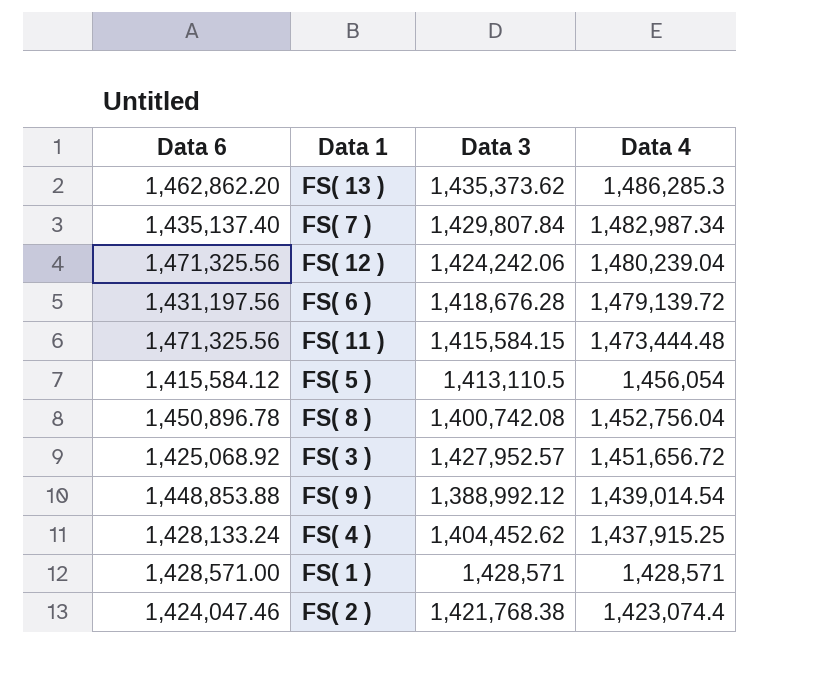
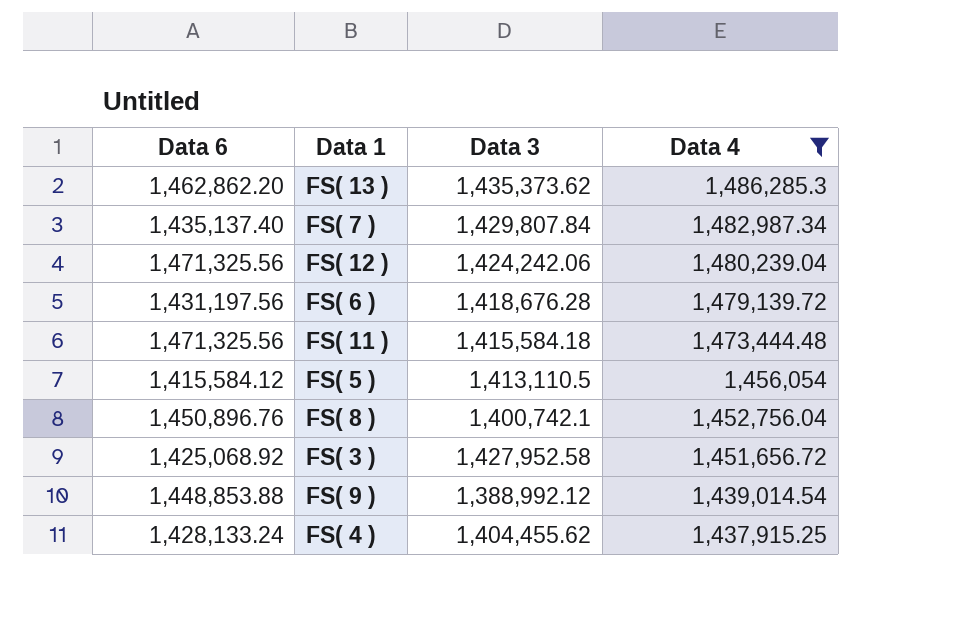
filter: none -> Data 4 >= 1,437,915.25
FS( 11 ) | Data 3: 1,415,584.15 -> 1,415,584.18
FS( 8 ) | Data 6: 1,450,896.78 -> 1,450,896.76
FS( 8 ) | Data 3: 1,400,742.08 -> 1,400,742.1
FS( 3 ) | Data 3: 1,427,952.57 -> 1,427,952.58
FS( 4 ) | Data 3: 1,404,452.62 -> 1,404,455.62

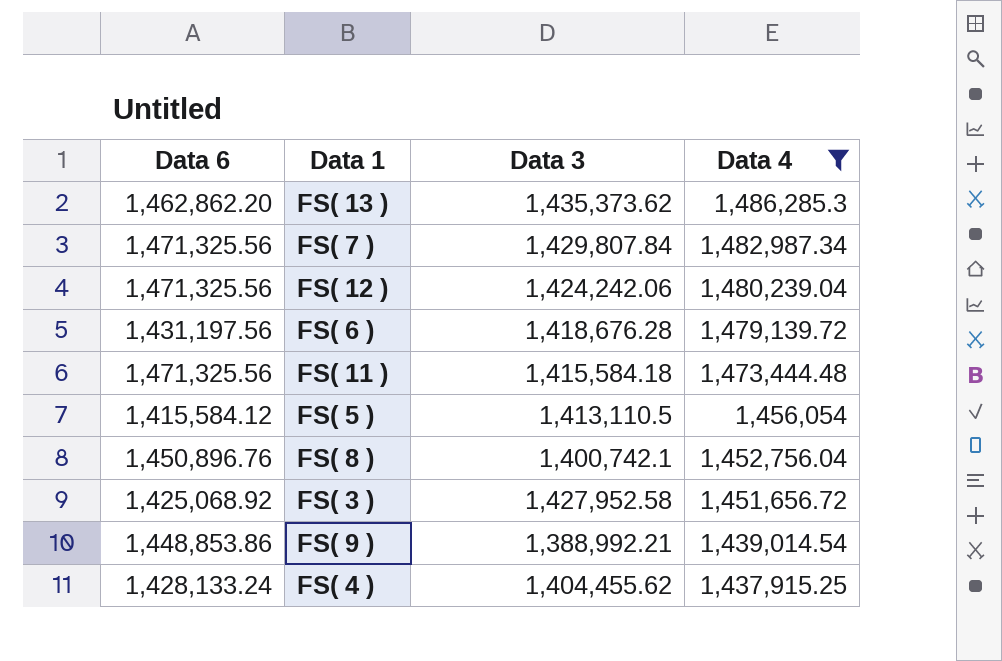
FS( 7 ) | Data 6: 1,435,137.40 -> 1,471,325.56
FS( 9 ) | Data 6: 1,448,853.88 -> 1,448,853.86
FS( 9 ) | Data 3: 1,388,992.12 -> 1,388,992.21

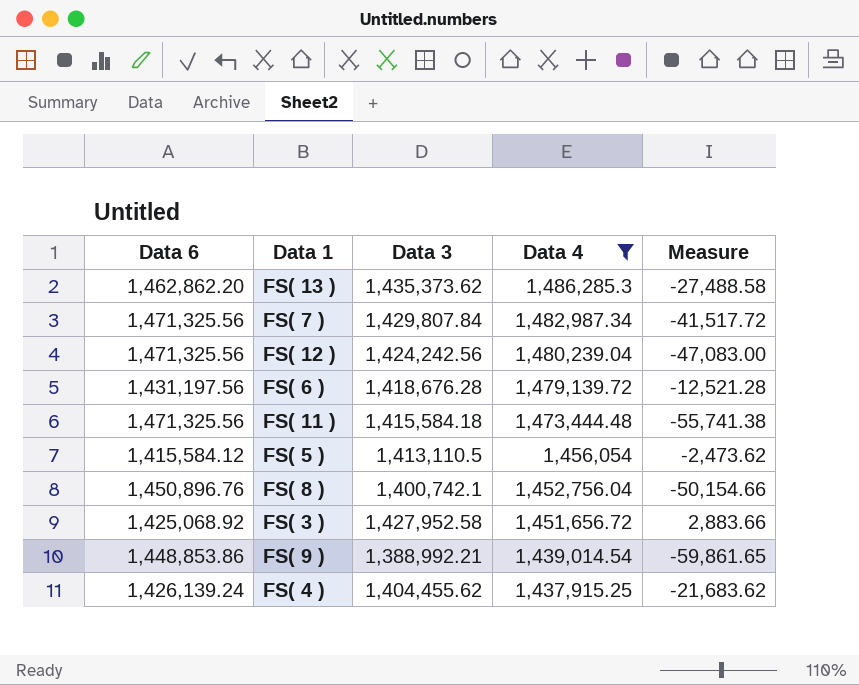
column Measure | formula: none -> [Data 3] - [Data 6]
FS( 12 ) | Data 3: 1,424,242.06 -> 1,424,242.56
FS( 4 ) | Data 6: 1,428,133.24 -> 1,426,139.24

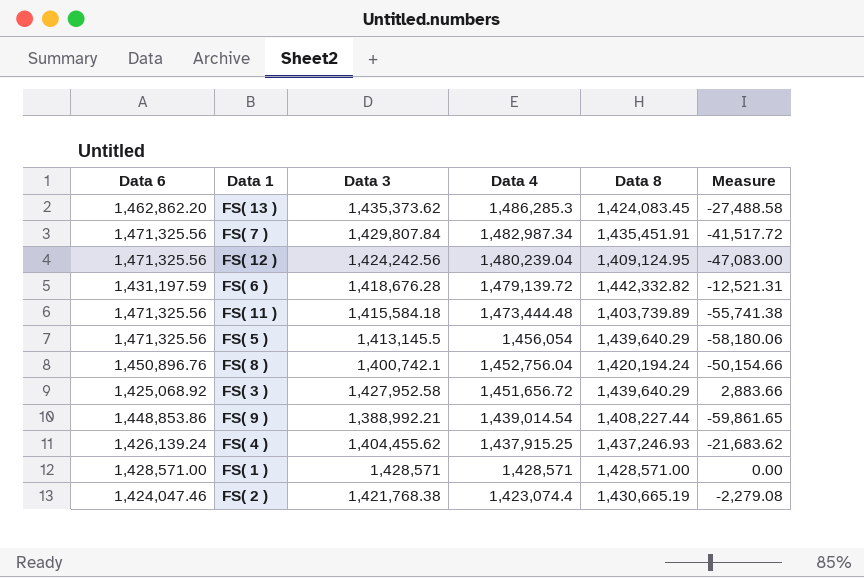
filter: Data 4 >= 1,437,915.25 -> none
column Data 8 | position: none -> 5
FS( 6 ) | Data 6: 1,431,197.56 -> 1,431,197.59
FS( 6 ) | Measure: -12,521.28 -> -12,521.31
FS( 5 ) | Data 6: 1,415,584.12 -> 1,471,325.56
FS( 5 ) | Data 3: 1,413,110.5 -> 1,413,145.5
FS( 5 ) | Measure: -2,473.62 -> -58,180.06

